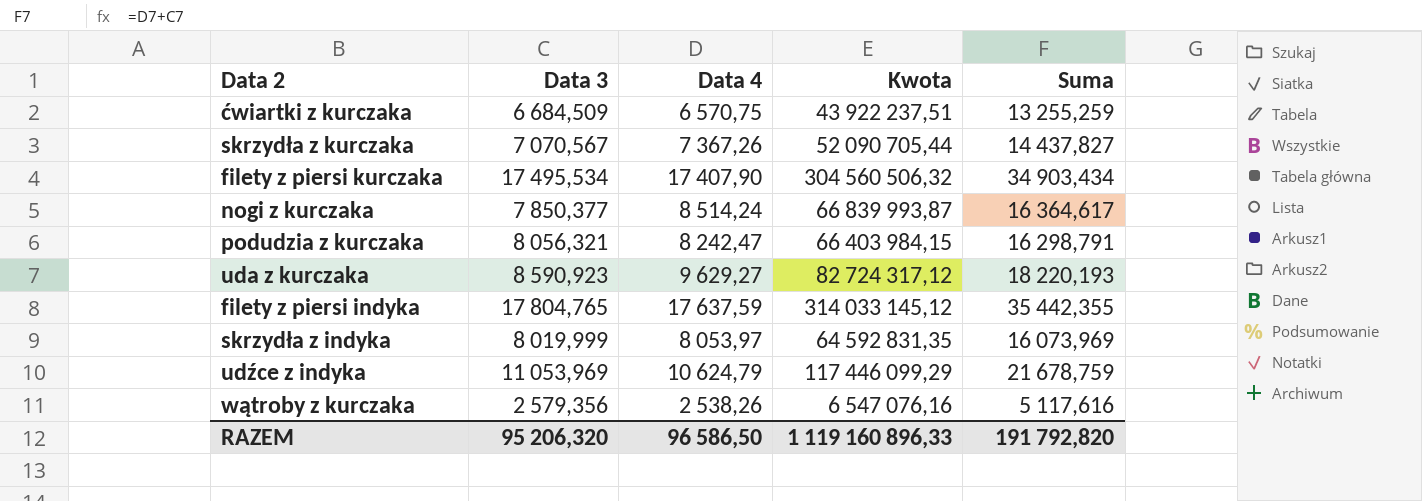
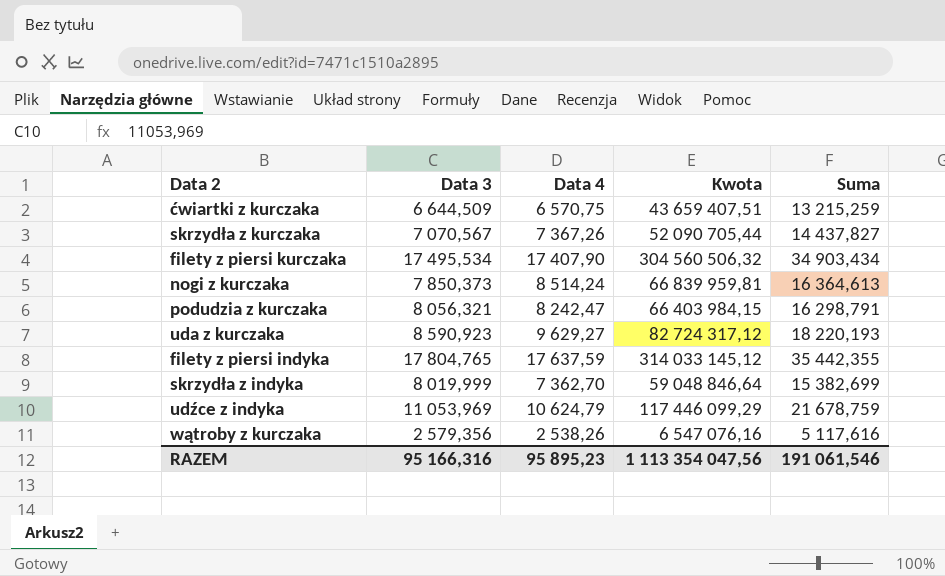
ćwiartki z kurczaka | Data 3: 6 684,509 -> 6 644,509
ćwiartki z kurczaka | Kwota: 43 922 237,51 -> 43 659 407,51
ćwiartki z kurczaka | Suma: 13 255,259 -> 13 215,259
nogi z kurczaka | Data 3: 7 850,377 -> 7 850,373
nogi z kurczaka | Kwota: 66 839 993,87 -> 66 839 959,81
nogi z kurczaka | Suma: 16 364,617 -> 16 364,613
skrzydła z indyka | Data 4: 8 053,97 -> 7 362,70
skrzydła z indyka | Kwota: 64 592 831,35 -> 59 048 846,64
skrzydła z indyka | Suma: 16 073,969 -> 15 382,699
RAZEM | Data 3: 95 206,320 -> 95 166,316
RAZEM | Data 4: 96 586,50 -> 95 895,23
RAZEM | Kwota: 1 119 160 896,33 -> 1 113 354 047,56
RAZEM | Suma: 191 792,820 -> 191 061,546

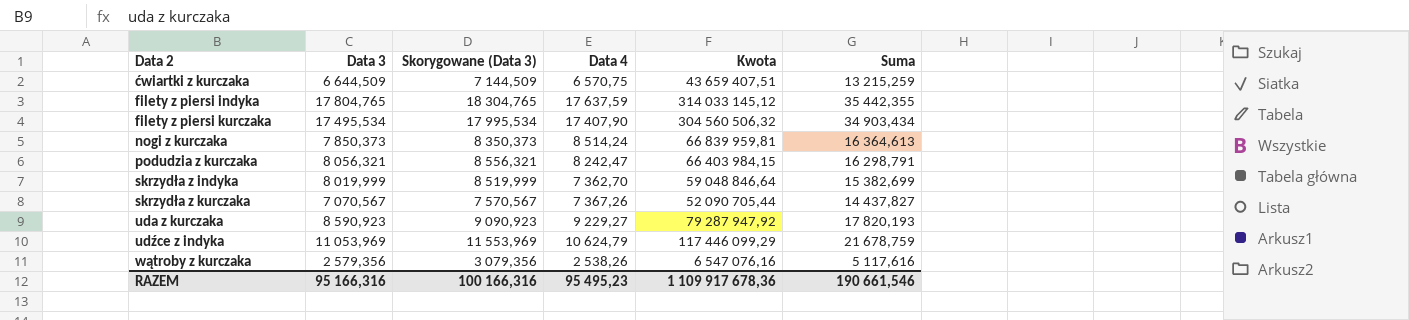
row order: none -> Data 2 ascending
column Skorygowane (Data 3) | formula: none -> [Data 3] + 500
uda z kurczaka | Data 4: 9 629,27 -> 9 229,27
uda z kurczaka | Kwota: 82 724 317,12 -> 79 287 947,92
uda z kurczaka | Suma: 18 220,193 -> 17 820,193
RAZEM | Data 4: 95 895,23 -> 95 495,23
RAZEM | Kwota: 1 113 354 047,56 -> 1 109 917 678,36
RAZEM | Suma: 191 061,546 -> 190 661,546

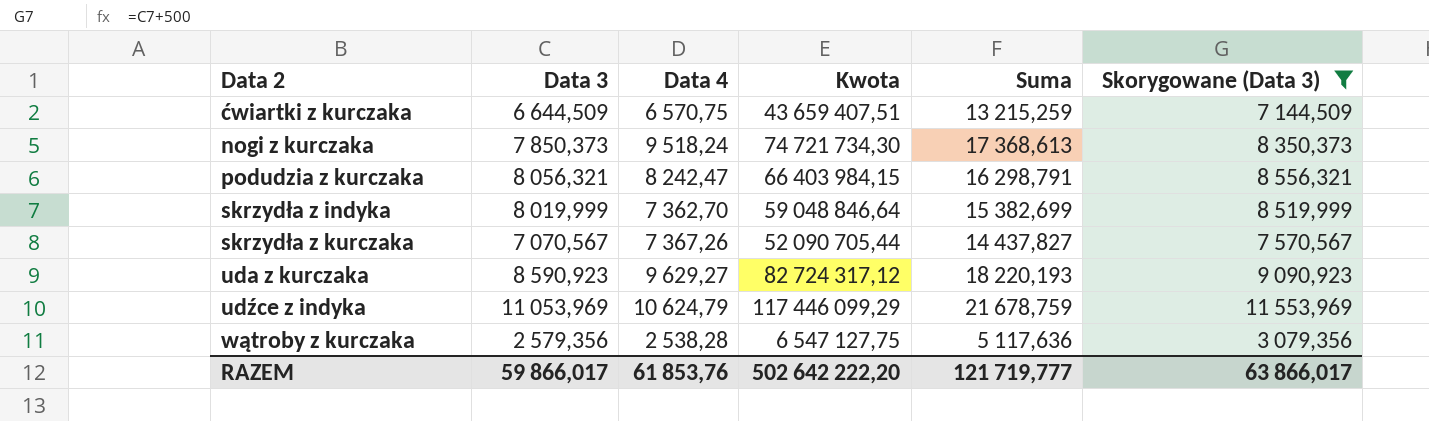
filter: none -> Skorygowane (Data 3) <= 11 553,969
column Skorygowane (Data 3) | position: 3 -> 6
nogi z kurczaka | Data 4: 8 514,24 -> 9 518,24
nogi z kurczaka | Kwota: 66 839 959,81 -> 74 721 734,30
nogi z kurczaka | Suma: 16 364,613 -> 17 368,613
uda z kurczaka | Data 4: 9 229,27 -> 9 629,27
uda z kurczaka | Kwota: 79 287 947,92 -> 82 724 317,12
uda z kurczaka | Suma: 17 820,193 -> 18 220,193
wątroby z kurczaka | Data 4: 2 538,26 -> 2 538,28
wątroby z kurczaka | Kwota: 6 547 076,16 -> 6 547 127,75
wątroby z kurczaka | Suma: 5 117,616 -> 5 117,636
RAZEM | Data 3: 95 166,316 -> 59 866,017
RAZEM | Data 4: 95 495,23 -> 61 853,76
RAZEM | Kwota: 1 109 917 678,36 -> 502 642 222,20
RAZEM | Suma: 190 661,546 -> 121 719,777
RAZEM | Skorygowane (Data 3): 100 166,316 -> 63 866,017

